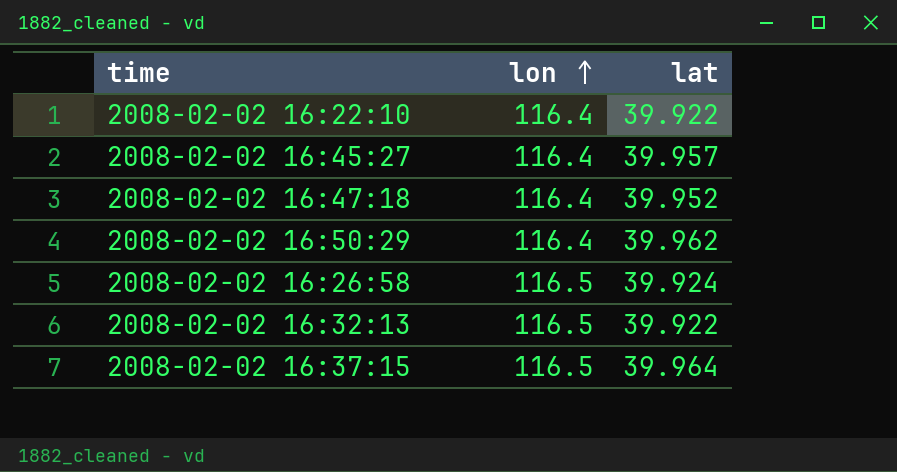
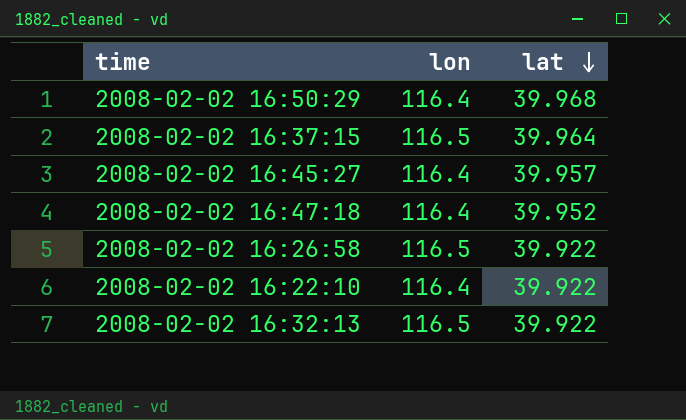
row order: lon ascending -> lat descending
2008-02-02 16:50:29 | lat: 39.962 -> 39.968
2008-02-02 16:26:58 | lat: 39.924 -> 39.922

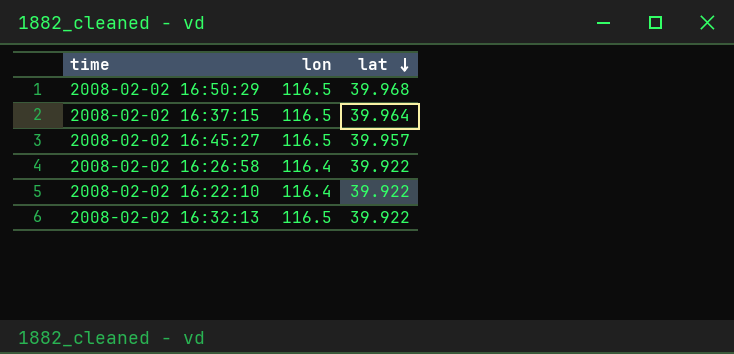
row 2008-02-02 16:47:18: 116.4 | 39.952 -> none
2008-02-02 16:50:29 | lon: 116.4 -> 116.5
2008-02-02 16:45:27 | lon: 116.4 -> 116.5
2008-02-02 16:26:58 | lon: 116.5 -> 116.4

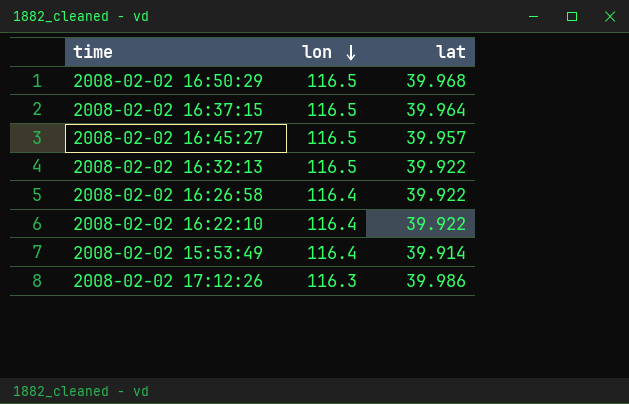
row order: lat descending -> lon descending
row 2008-02-02 15:53:49: none -> 116.4 | 39.914
row 2008-02-02 17:12:26: none -> 116.3 | 39.986

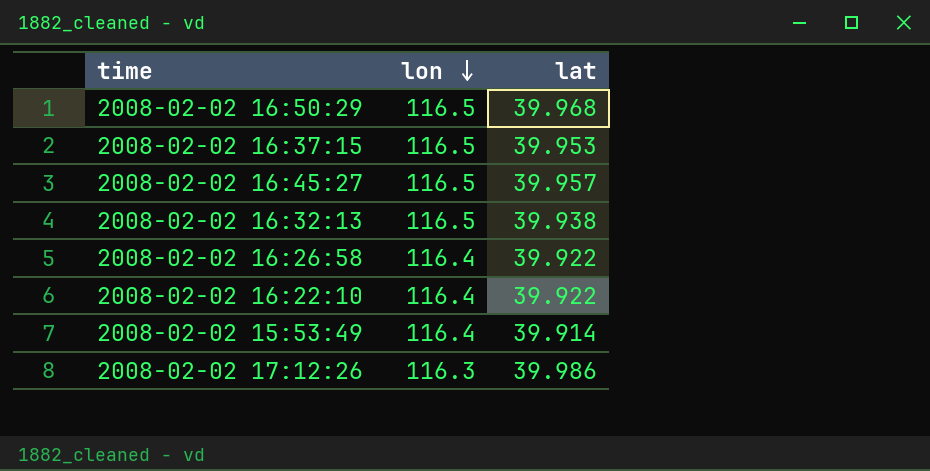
2008-02-02 16:37:15 | lat: 39.964 -> 39.953
2008-02-02 16:32:13 | lat: 39.922 -> 39.938

